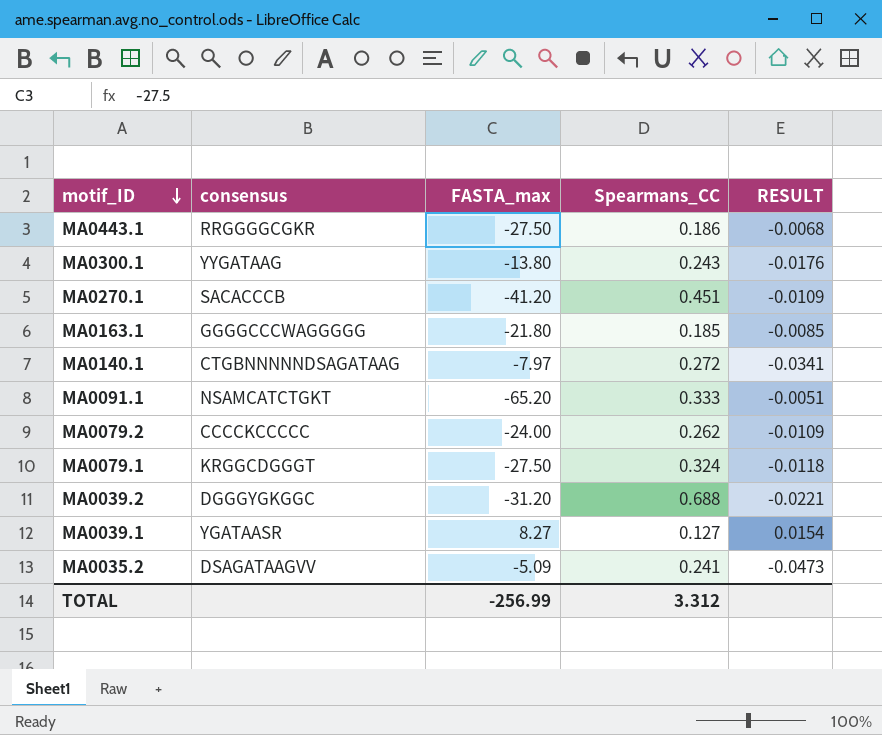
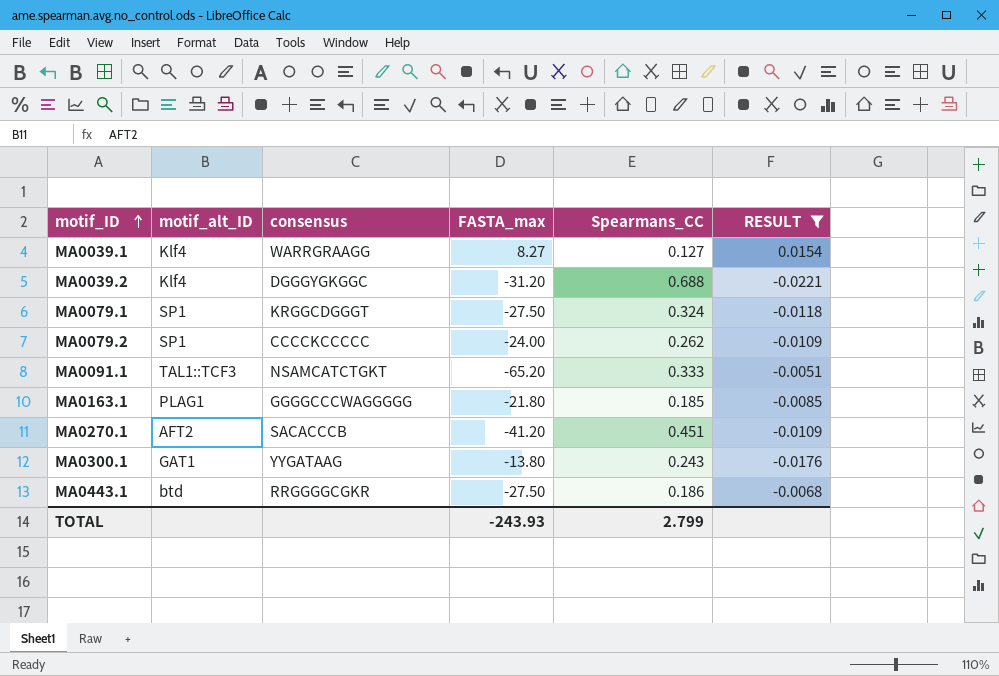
filter: none -> RESULT >= -0.0221
row order: motif_ID descending -> motif_ID ascending
column motif_alt_ID | position: none -> 2
MA0039.1 | consensus: YGATAASR -> WARRGRAAGG
TOTAL | FASTA_max: -256.99 -> -243.93
TOTAL | Spearmans_CC: 3.312 -> 2.799

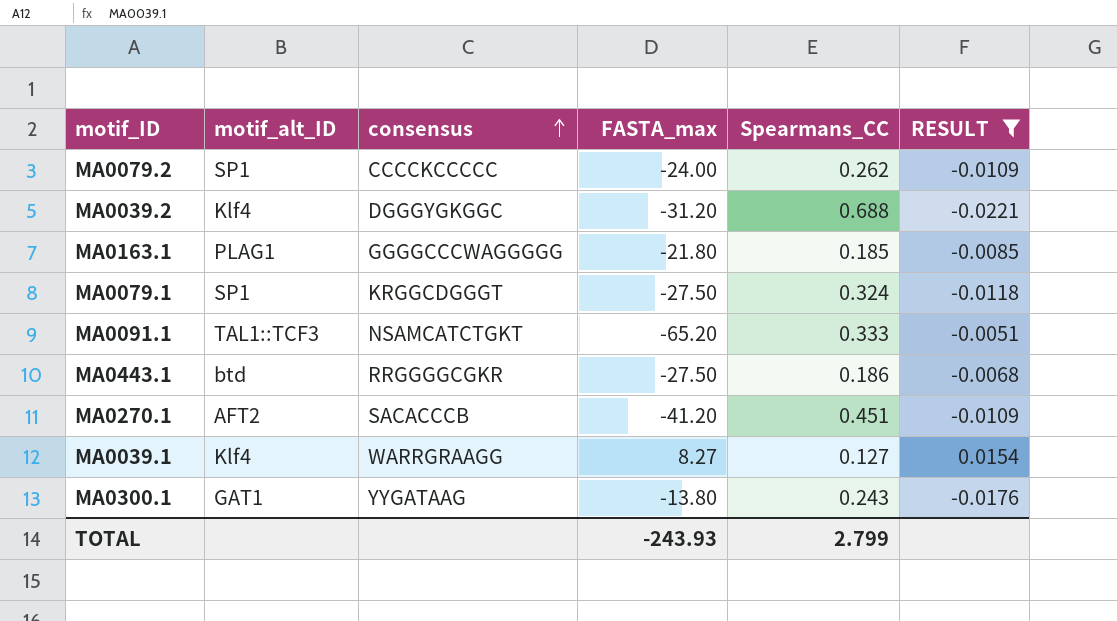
row order: motif_ID ascending -> consensus ascending

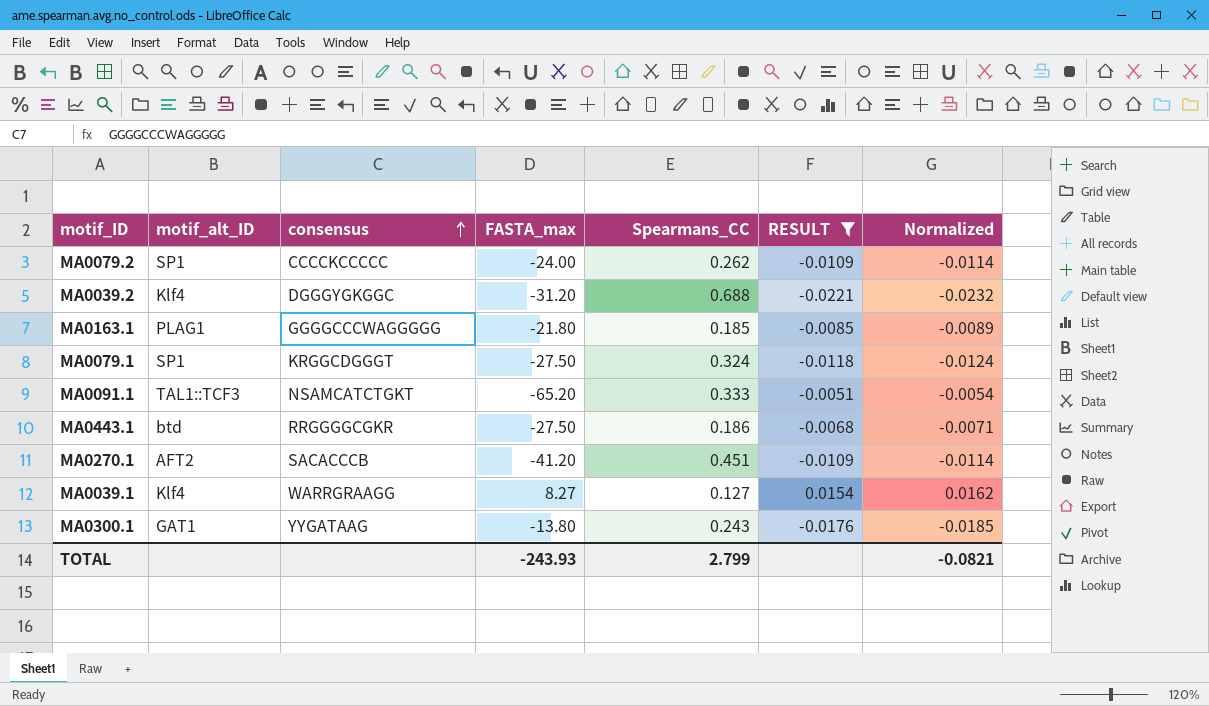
column Normalized | formula: none -> [RESULT] * 1.05

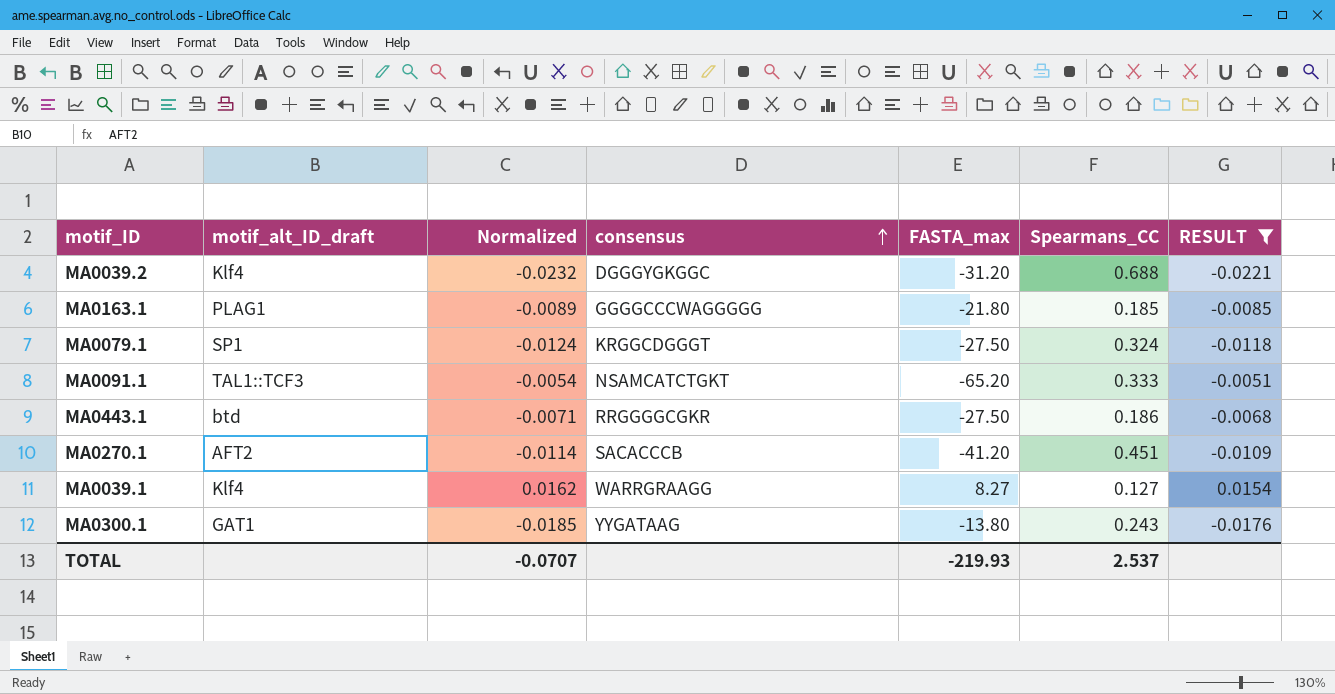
column name: motif_alt_ID -> motif_alt_ID_draft
column Normalized | position: 7 -> 3
row MA0079.2: SP1 | CCCCKCCCCC | -24.00 | 0.262 | -0.0109 | -0.0114 -> none
TOTAL | Normalized: -0.0821 -> -0.0707
TOTAL | FASTA_max: -243.93 -> -219.93
TOTAL | Spearmans_CC: 2.799 -> 2.537

